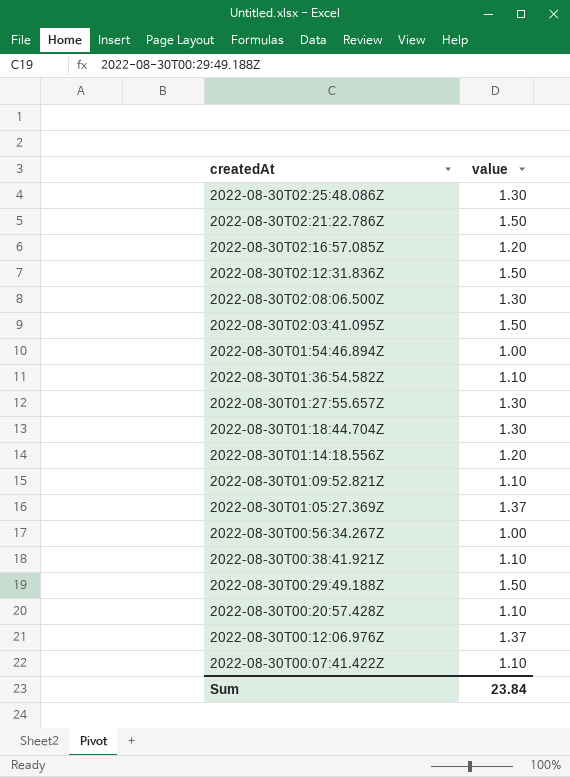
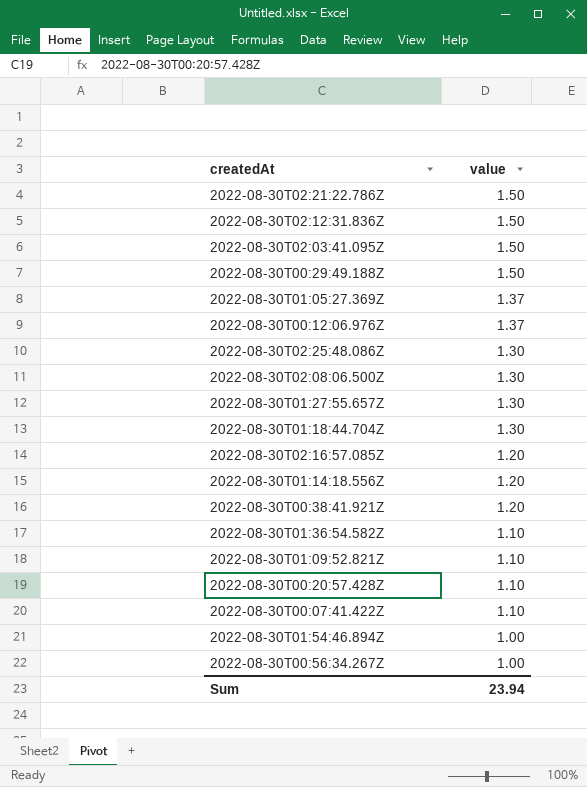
row order: createdAt descending -> value descending
2022-08-30T00:38:41.921Z | value: 1.10 -> 1.20
Sum | value: 23.84 -> 23.94

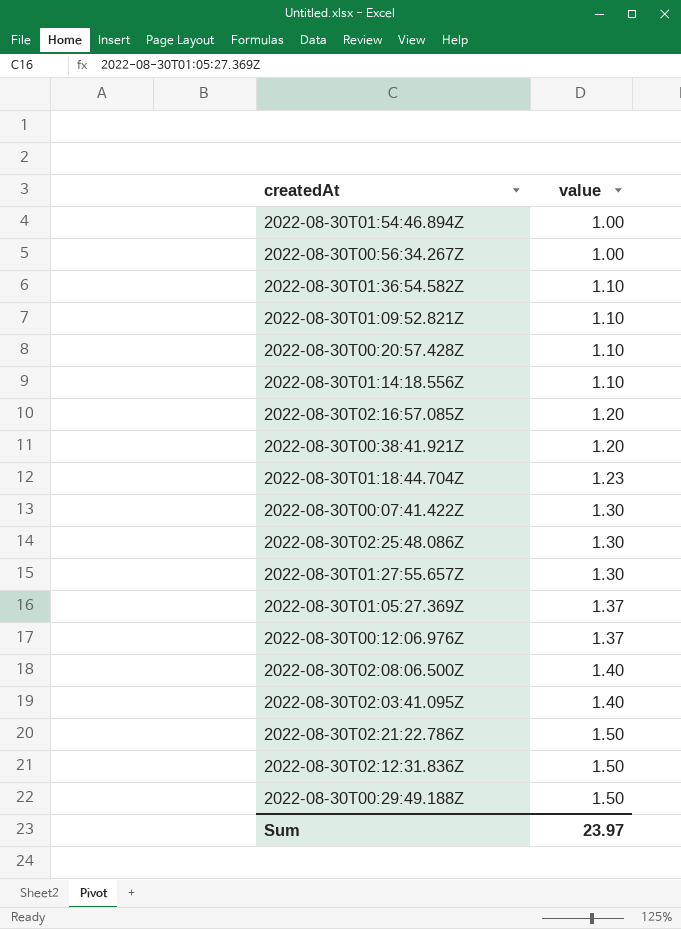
row order: value descending -> value ascending
2022-08-30T01:14:18.556Z | value: 1.20 -> 1.10
2022-08-30T01:18:44.704Z | value: 1.30 -> 1.23
2022-08-30T00:07:41.422Z | value: 1.10 -> 1.30
2022-08-30T02:08:06.500Z | value: 1.30 -> 1.40
2022-08-30T02:03:41.095Z | value: 1.50 -> 1.40
Sum | value: 23.94 -> 23.97

